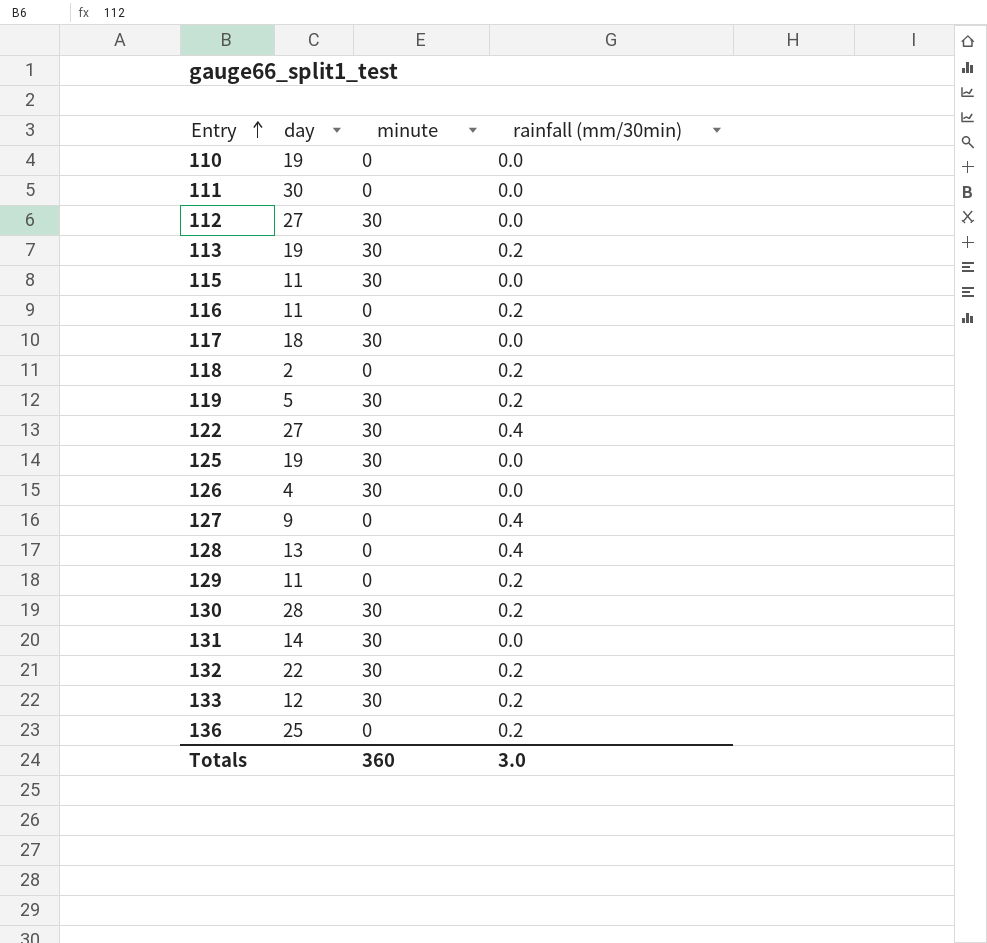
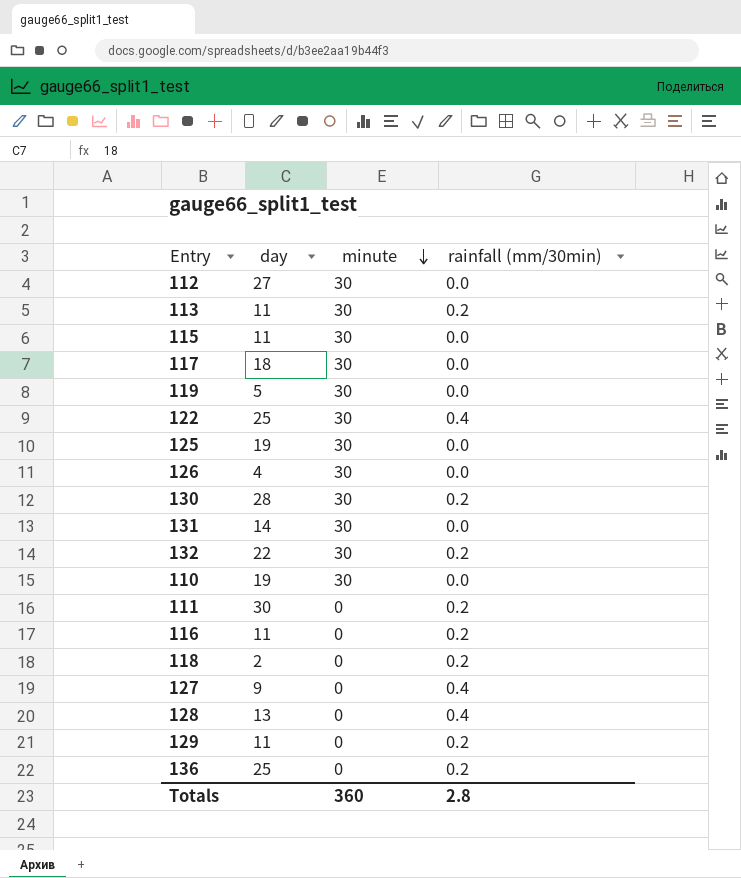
row order: Entry ascending -> minute descending
row 133: 12 | 30 | 0.2 -> none
113 | day: 19 -> 11
119 | rainfall (mm/30min): 0.2 -> 0.0
122 | day: 27 -> 25
110 | minute: 0 -> 30
111 | rainfall (mm/30min): 0.0 -> 0.2
Totals | rainfall (mm/30min): 3.0 -> 2.8

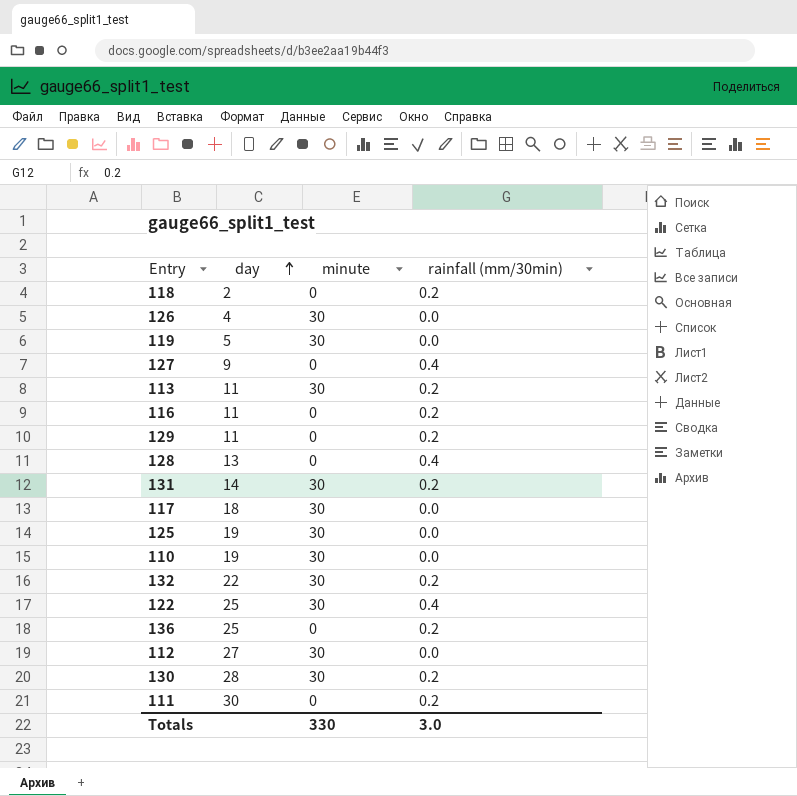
row order: minute descending -> day ascending
row 115: 11 | 30 | 0.0 -> none
131 | rainfall (mm/30min): 0.0 -> 0.2
Totals | minute: 360 -> 330
Totals | rainfall (mm/30min): 2.8 -> 3.0

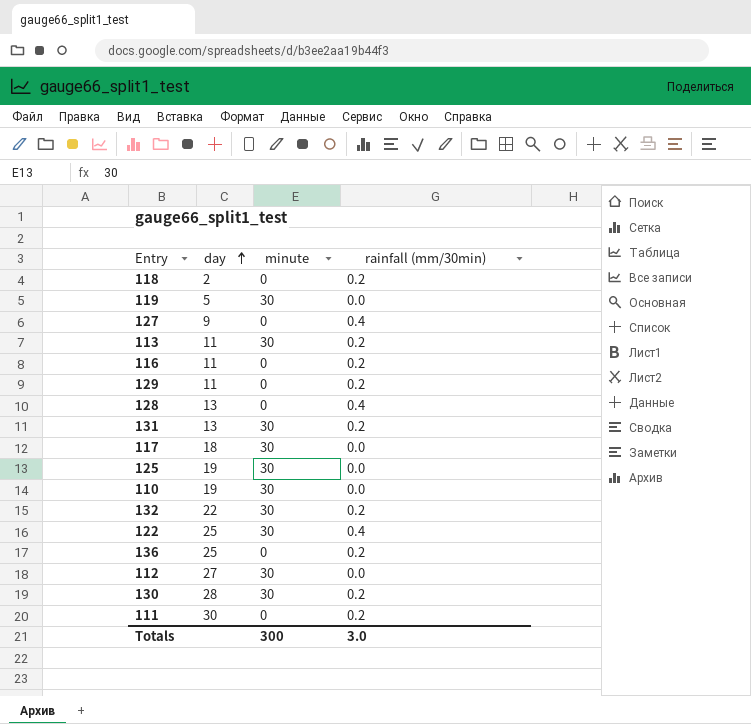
row 126: 4 | 30 | 0.0 -> none
131 | day: 14 -> 13
Totals | minute: 330 -> 300

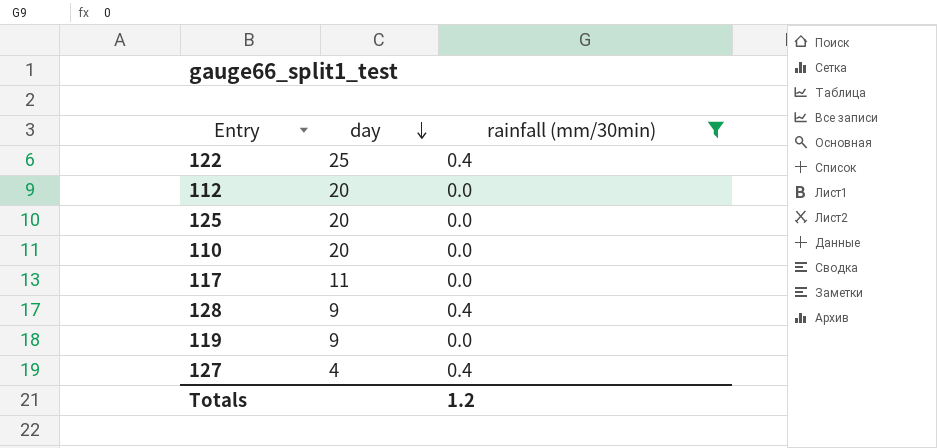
filter: none -> rainfall (mm/30min) != 0.2
row order: day ascending -> day descending
column minute | position: 3 -> none
112 | day: 27 -> 20
125 | day: 19 -> 20
110 | day: 19 -> 20
117 | day: 18 -> 11
128 | day: 13 -> 9
119 | day: 5 -> 9
127 | day: 9 -> 4
Totals | rainfall (mm/30min): 3.0 -> 1.2

